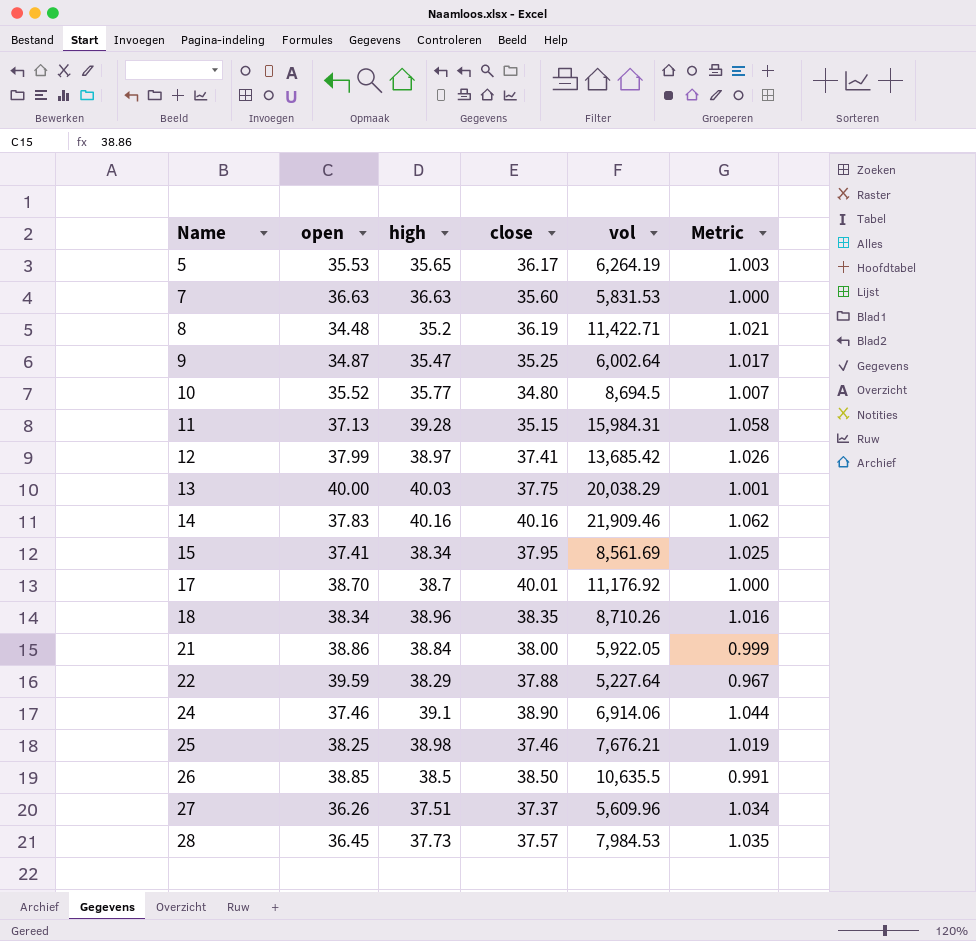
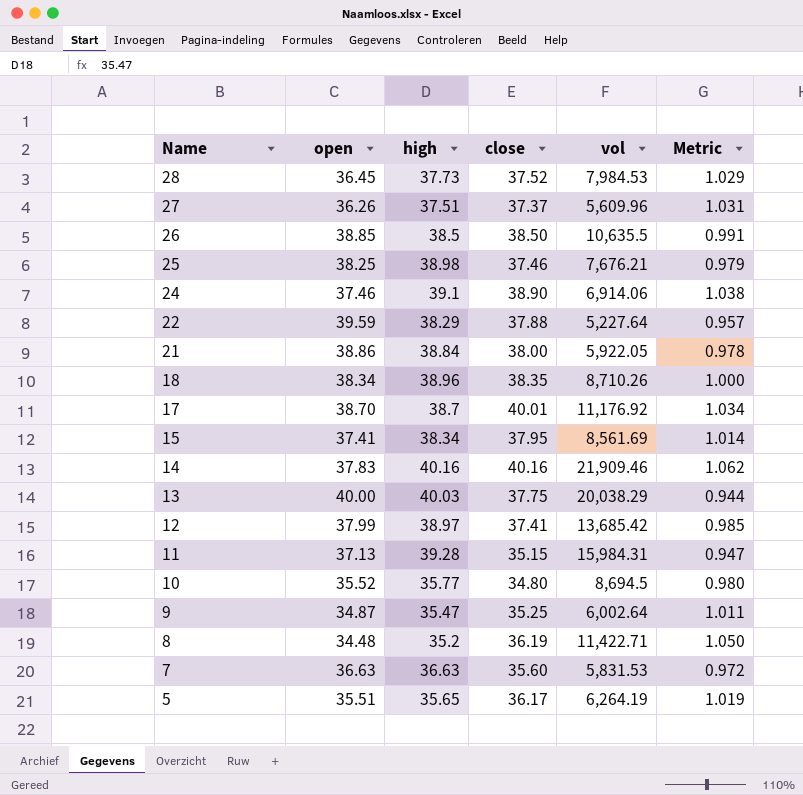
row order: Name ascending -> Name descending
column Metric | formula: [high] / [open] -> [close] / [open]
28 | close: 37.57 -> 37.52
5 | open: 35.53 -> 35.51

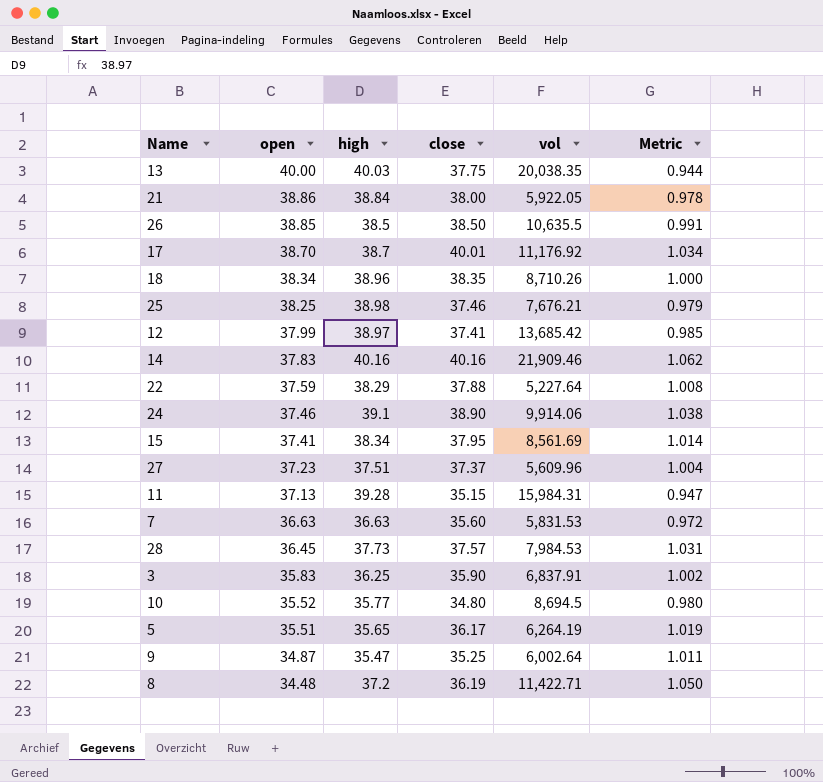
row order: Name descending -> open descending
13 | vol: 20,038.29 -> 20,038.35
22 | open: 39.59 -> 37.59
22 | Metric: 0.957 -> 1.008
24 | vol: 6,914.06 -> 9,914.06
27 | open: 36.26 -> 37.23
27 | Metric: 1.031 -> 1.004
28 | close: 37.52 -> 37.57
28 | Metric: 1.029 -> 1.031
row 3: none -> 35.83 | 36.25 | 35.90 | 6,837.91 | 1.002
8 | high: 35.2 -> 37.2

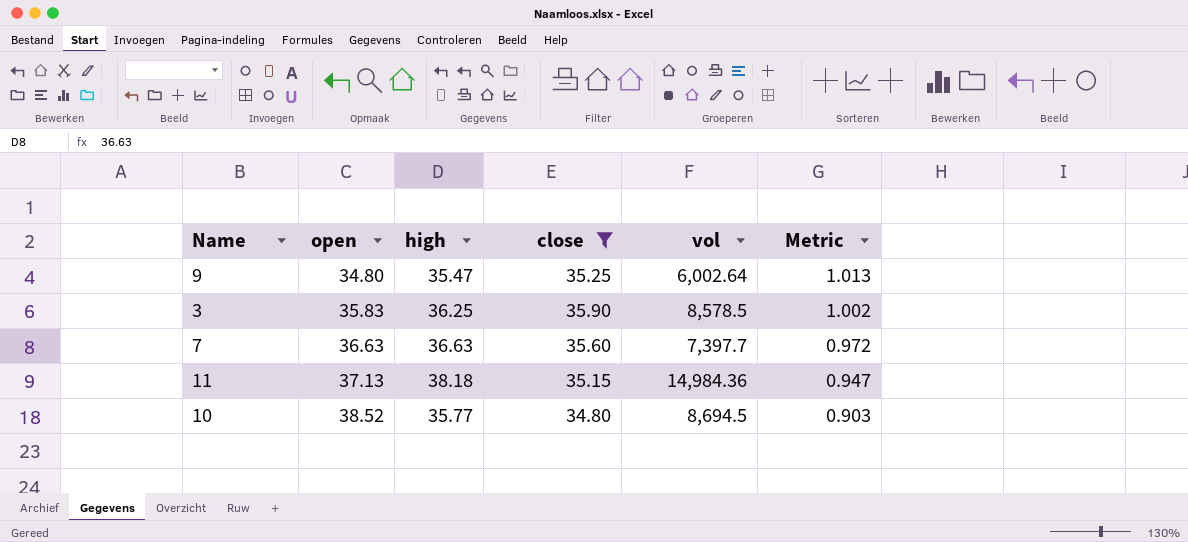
filter: none -> close <= 35.90
row order: open descending -> open ascending
9 | open: 34.87 -> 34.80
9 | Metric: 1.011 -> 1.013
3 | vol: 6,837.91 -> 8,578.5
7 | vol: 5,831.53 -> 7,397.7
11 | high: 39.28 -> 38.18
11 | vol: 15,984.31 -> 14,984.36
10 | open: 35.52 -> 38.52
10 | Metric: 0.980 -> 0.903

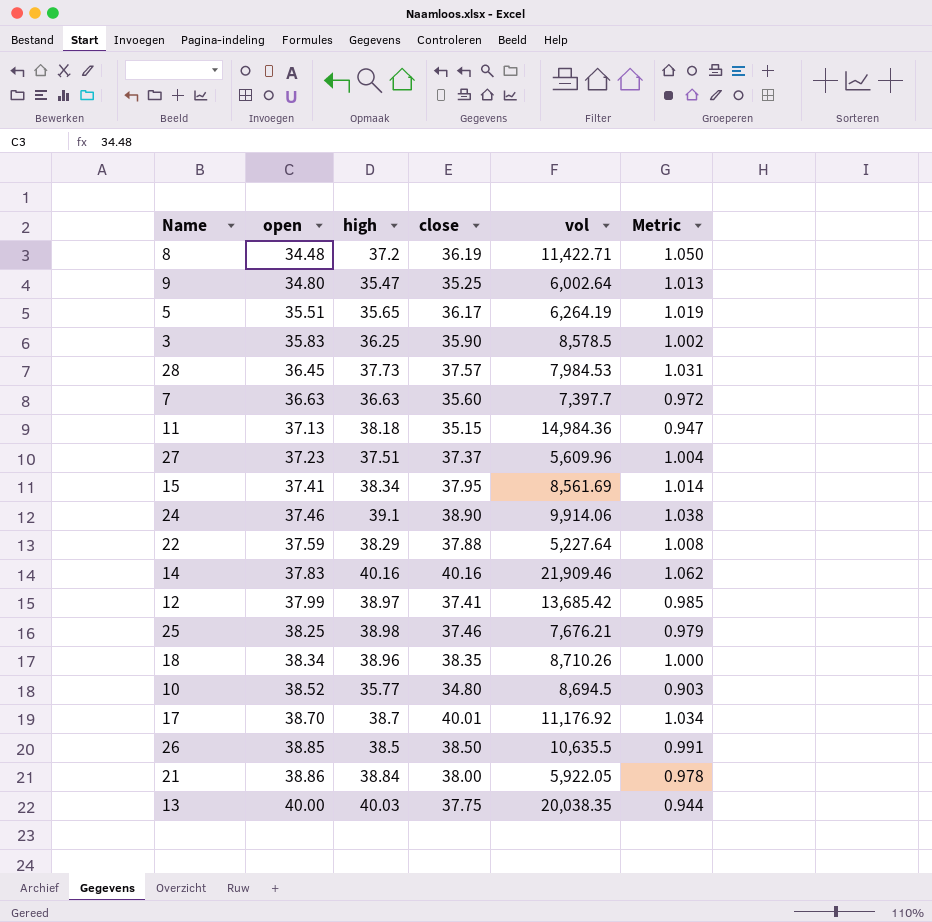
filter: close <= 35.90 -> none

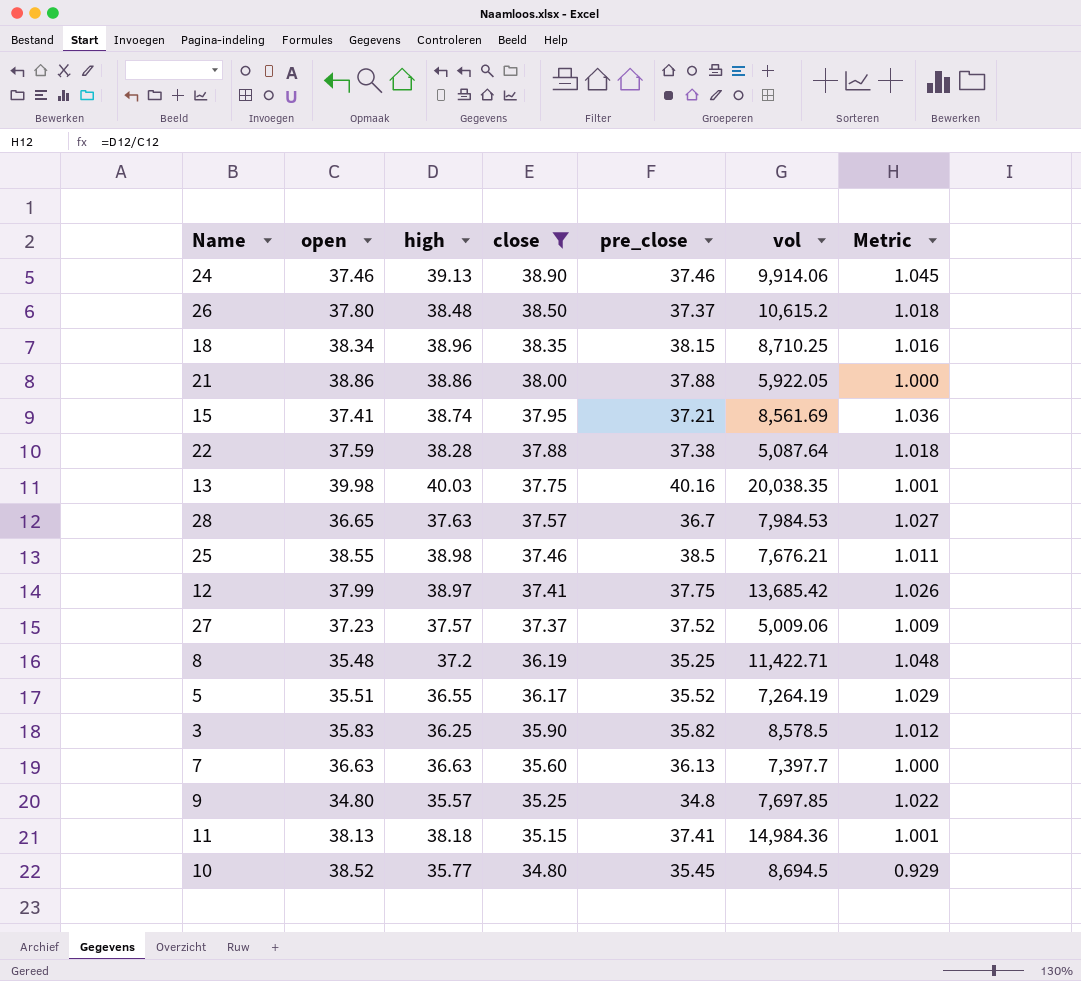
filter: none -> close <= 38.90
row order: open ascending -> close descending
column pre_close | position: none -> 5
column Metric | formula: [close] / [open] -> [high] / [open]
24 | high: 39.1 -> 39.13
26 | open: 38.85 -> 37.80
26 | high: 38.5 -> 38.48
26 | vol: 10,635.5 -> 10,615.2
18 | vol: 8,710.26 -> 8,710.25
21 | high: 38.84 -> 38.86
15 | high: 38.34 -> 38.74
22 | high: 38.29 -> 38.28
22 | vol: 5,227.64 -> 5,087.64
13 | open: 40.00 -> 39.98
28 | open: 36.45 -> 36.65
28 | high: 37.73 -> 37.63
25 | open: 38.25 -> 38.55
27 | high: 37.51 -> 37.57
27 | vol: 5,609.96 -> 5,009.06
8 | open: 34.48 -> 35.48
5 | high: 35.65 -> 36.55
5 | vol: 6,264.19 -> 7,264.19
9 | high: 35.47 -> 35.57
9 | vol: 6,002.64 -> 7,697.85
11 | open: 37.13 -> 38.13

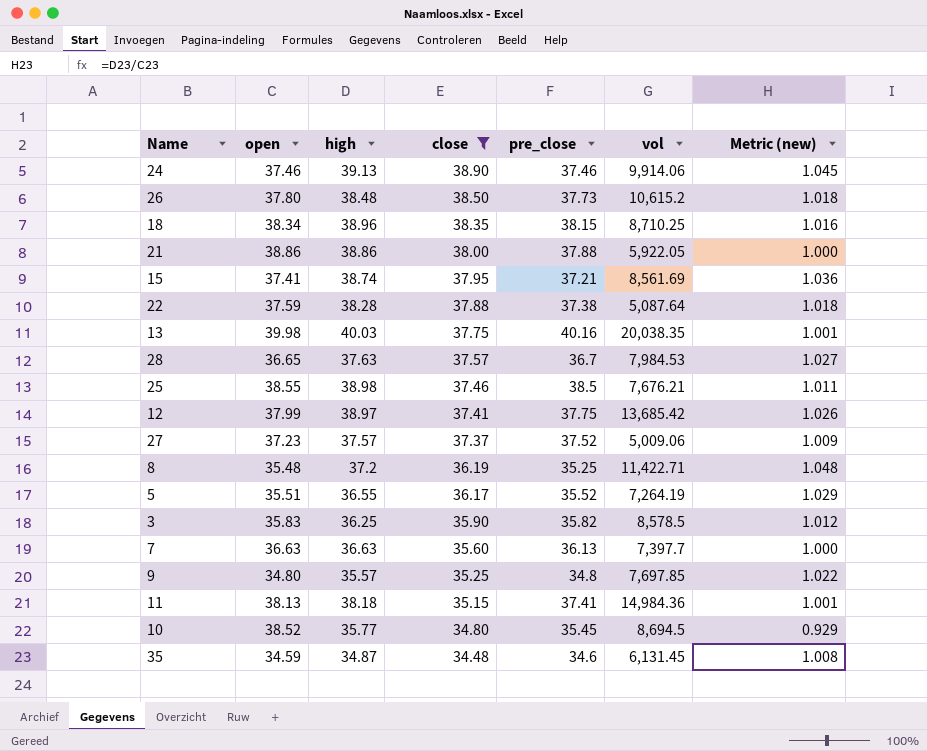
column name: Metric -> Metric (new)
26 | pre_close: 37.37 -> 37.73
row 35: none -> 34.59 | 34.87 | 34.48 | 34.6 | 6,131.45 | 1.008

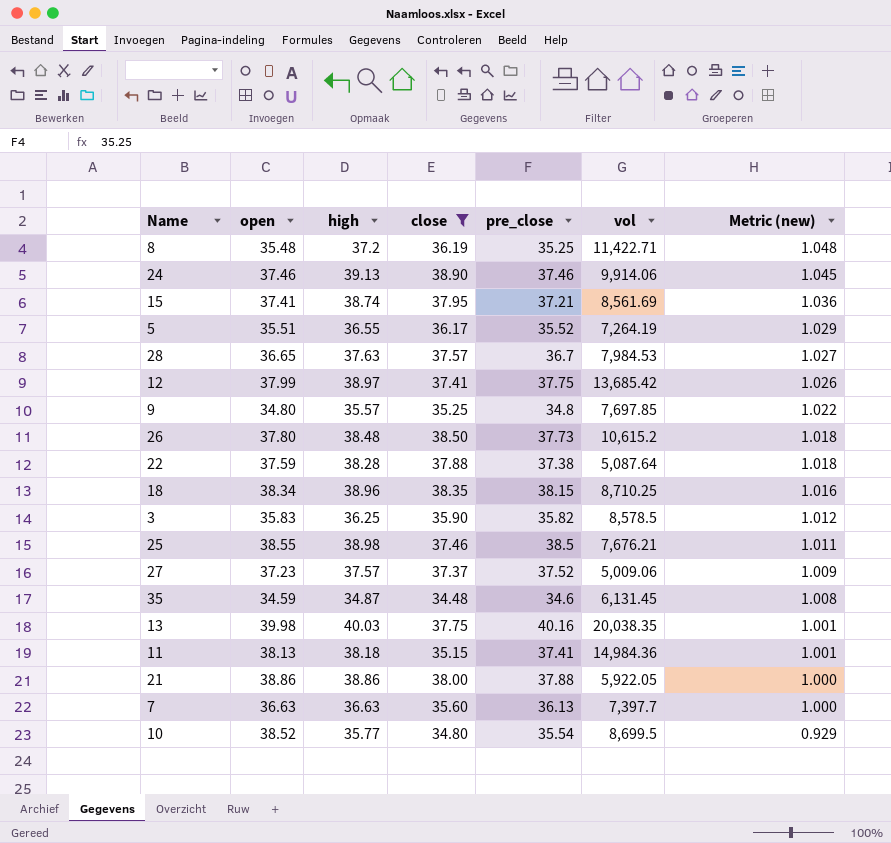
row order: close descending -> Metric (new) descending
10 | pre_close: 35.45 -> 35.54
10 | vol: 8,694.5 -> 8,699.5

